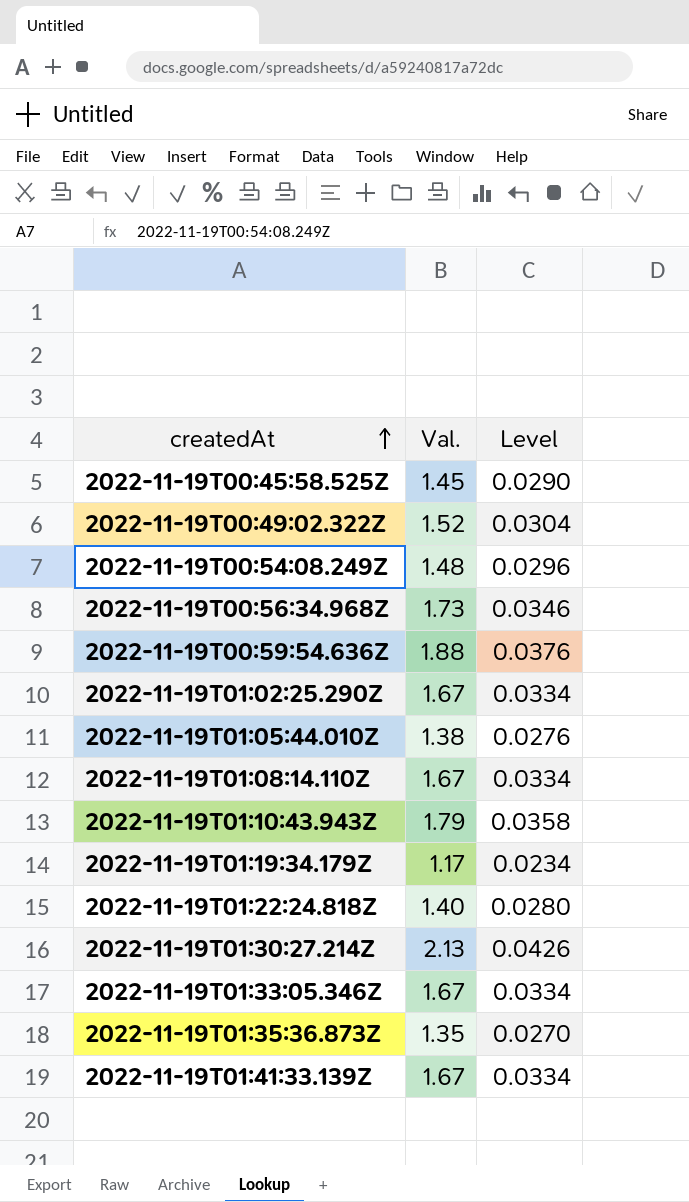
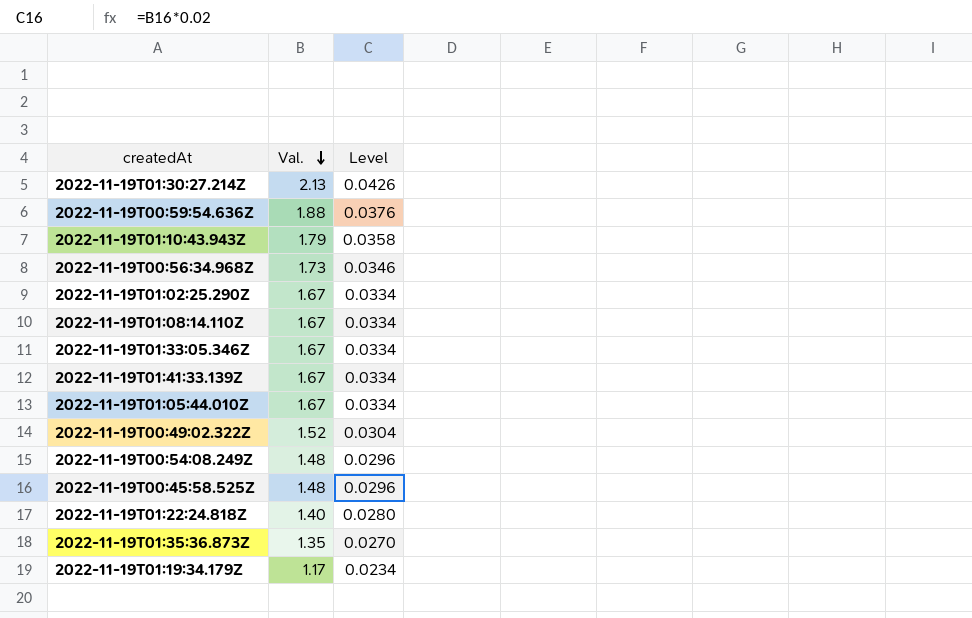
row order: createdAt ascending -> Val. descending
2022-11-19T01:05:44.010Z | Val.: 1.38 -> 1.67
2022-11-19T01:05:44.010Z | Level: 0.0276 -> 0.0334
2022-11-19T00:45:58.525Z | Val.: 1.45 -> 1.48
2022-11-19T00:45:58.525Z | Level: 0.0290 -> 0.0296

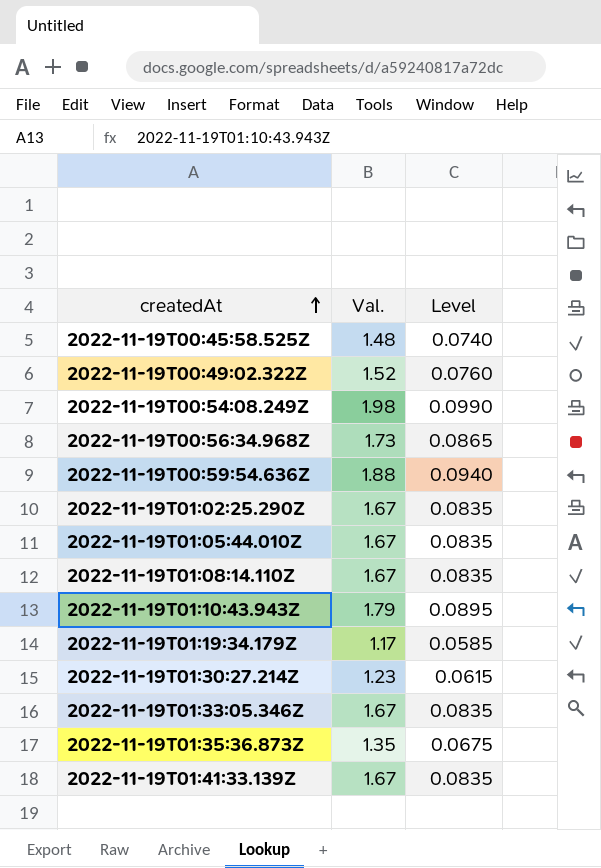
row order: Val. descending -> createdAt ascending
column Level | formula: [Val.] * 0.02 -> [Val.] * 0.05
row 2022-11-19T01:22:24.818Z: 1.40 | 0.0280 -> none
2022-11-19T00:54:08.249Z | Val.: 1.48 -> 1.98
2022-11-19T01:30:27.214Z | Val.: 2.13 -> 1.23

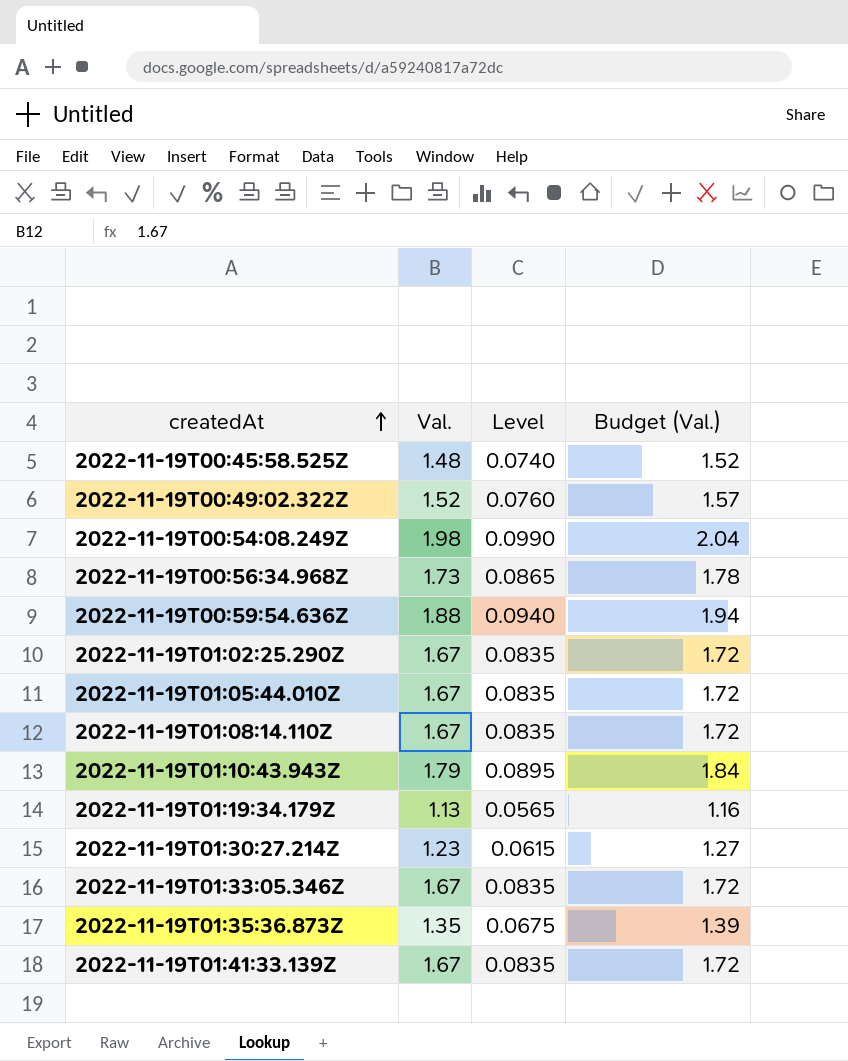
column Budget (Val.) | formula: none -> [Val.] * 1.03
2022-11-19T01:19:34.179Z | Val.: 1.17 -> 1.13
2022-11-19T01:19:34.179Z | Level: 0.0585 -> 0.0565

